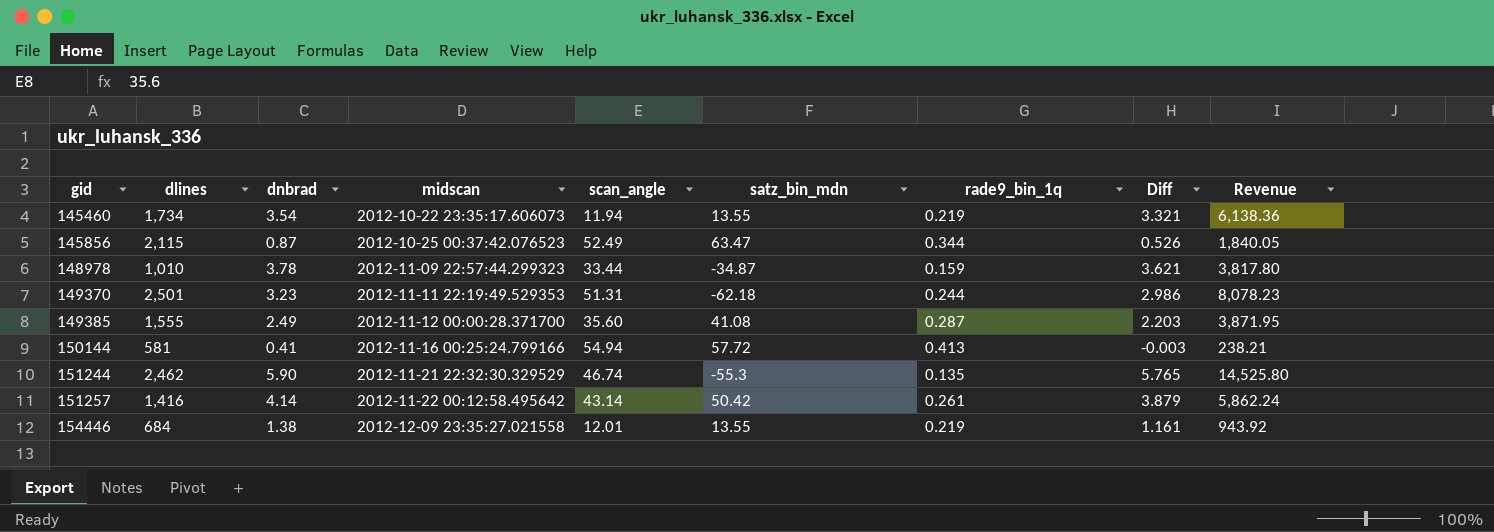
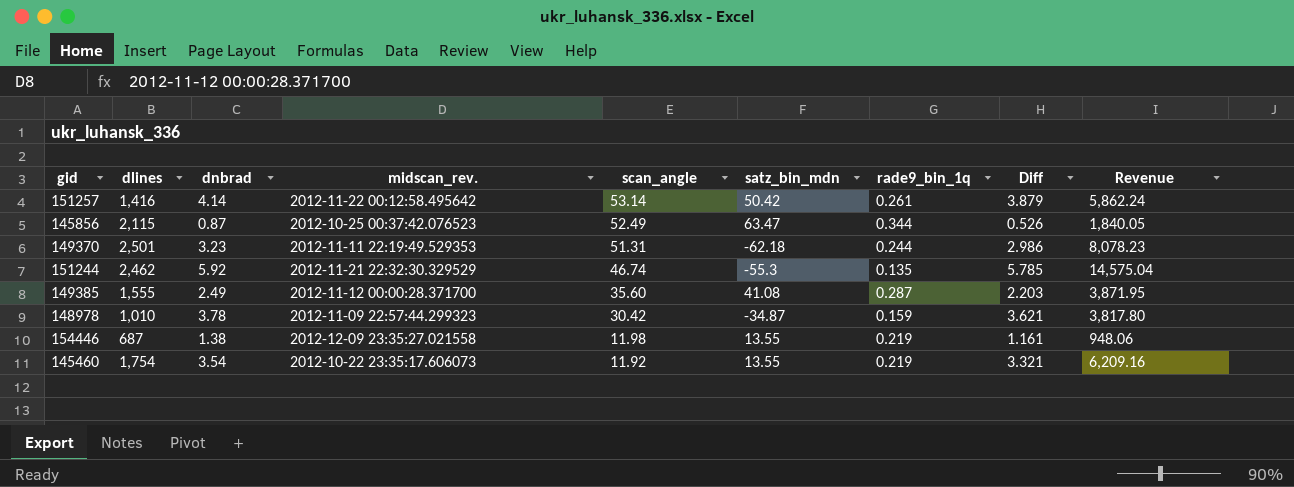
row order: gid ascending -> scan_angle descending
column name: midscan -> midscan_rev.
row 150144: 581 | 0.41 | 2012-11-16 00:25:24.799166 | 54.94 | 57.72 | 0.413 | -0.003 | 238.21 -> none
151257 | scan_angle: 43.14 -> 53.14
151244 | dnbrad: 5.90 -> 5.92
151244 | Diff: 5.765 -> 5.785
151244 | Revenue: 14,525.80 -> 14,575.04
148978 | scan_angle: 33.44 -> 30.42
154446 | dlines: 684 -> 687
154446 | scan_angle: 12.01 -> 11.98
154446 | Revenue: 943.92 -> 948.06
145460 | dlines: 1,734 -> 1,754
145460 | scan_angle: 11.94 -> 11.92
145460 | Revenue: 6,138.36 -> 6,209.16

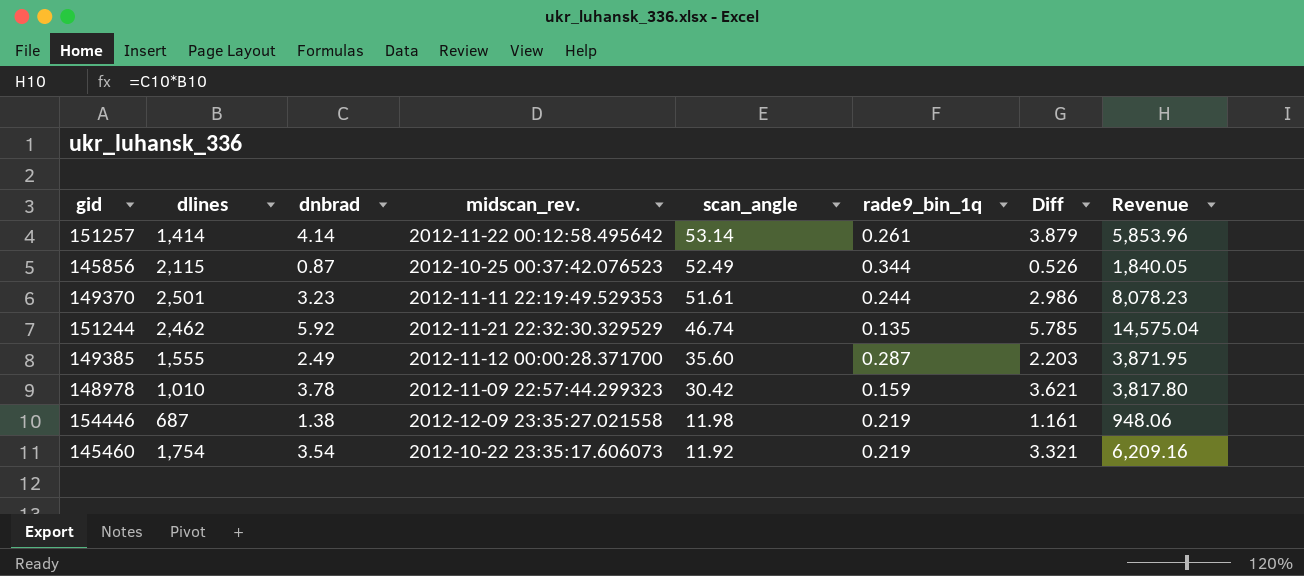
column satz_bin_mdn | position: 6 -> none
151257 | dlines: 1,416 -> 1,414
151257 | Revenue: 5,862.24 -> 5,853.96
149370 | scan_angle: 51.31 -> 51.61

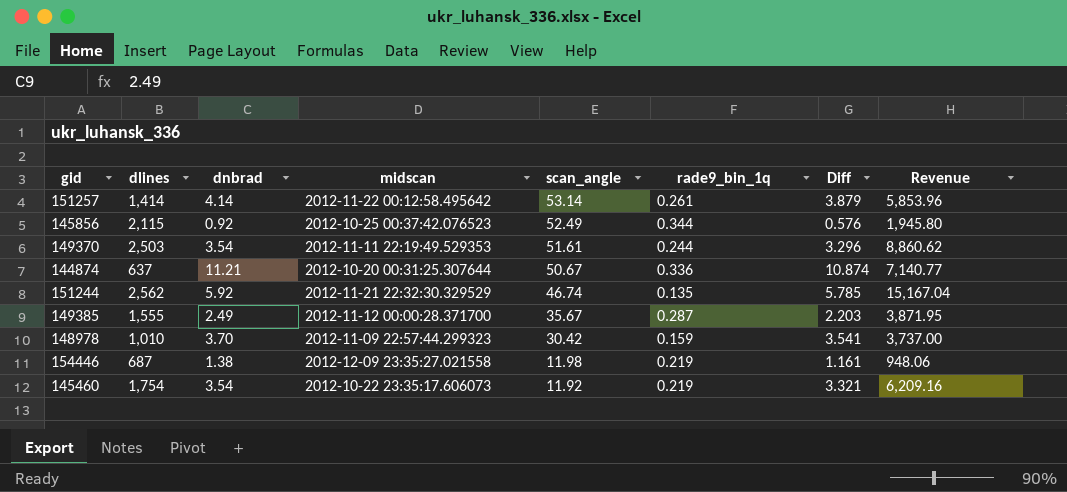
column name: midscan_rev. -> midscan
145856 | dnbrad: 0.87 -> 0.92
145856 | Diff: 0.526 -> 0.576
145856 | Revenue: 1,840.05 -> 1,945.80
149370 | dlines: 2,501 -> 2,503
149370 | dnbrad: 3.23 -> 3.54
149370 | Diff: 2.986 -> 3.296
149370 | Revenue: 8,078.23 -> 8,860.62
row 144874: none -> 637 | 11.21 | 2012-10-20 00:31:25.307644 | 50.67 | 0.336 | 10.874 | 7,140.77
151244 | dlines: 2,462 -> 2,562
151244 | Revenue: 14,575.04 -> 15,167.04
149385 | scan_angle: 35.60 -> 35.67
148978 | dnbrad: 3.78 -> 3.70
148978 | Diff: 3.621 -> 3.541
148978 | Revenue: 3,817.80 -> 3,737.00

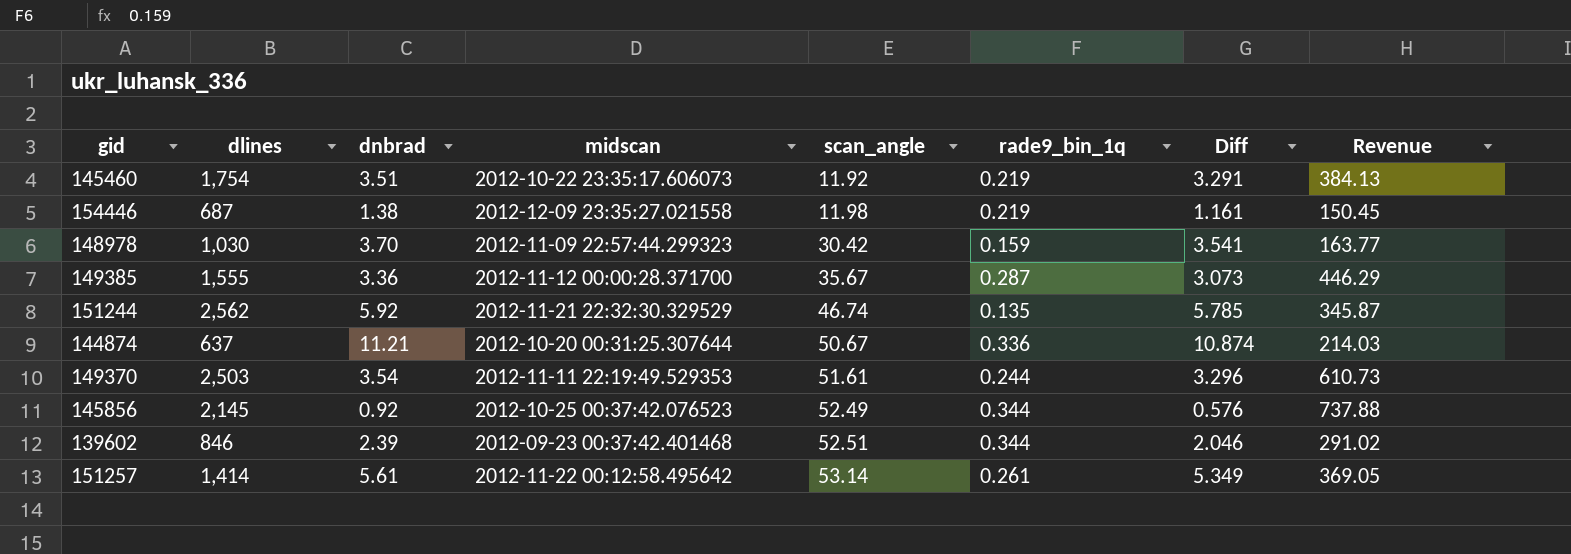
row order: scan_angle descending -> scan_angle ascending
column Revenue | formula: [dlines] * [dnbrad] -> [dlines] * [rade9_bin_1q]
145460 | dnbrad: 3.54 -> 3.51
145460 | Diff: 3.321 -> 3.291
148978 | dlines: 1,010 -> 1,030
149385 | dnbrad: 2.49 -> 3.36
149385 | Diff: 2.203 -> 3.073
145856 | dlines: 2,115 -> 2,145
row 139602: none -> 846 | 2.39 | 2012-09-23 00:37:42.401468 | 52.51 | 0.344 | 2.046 | 291.02
151257 | dnbrad: 4.14 -> 5.61
151257 | Diff: 3.879 -> 5.349

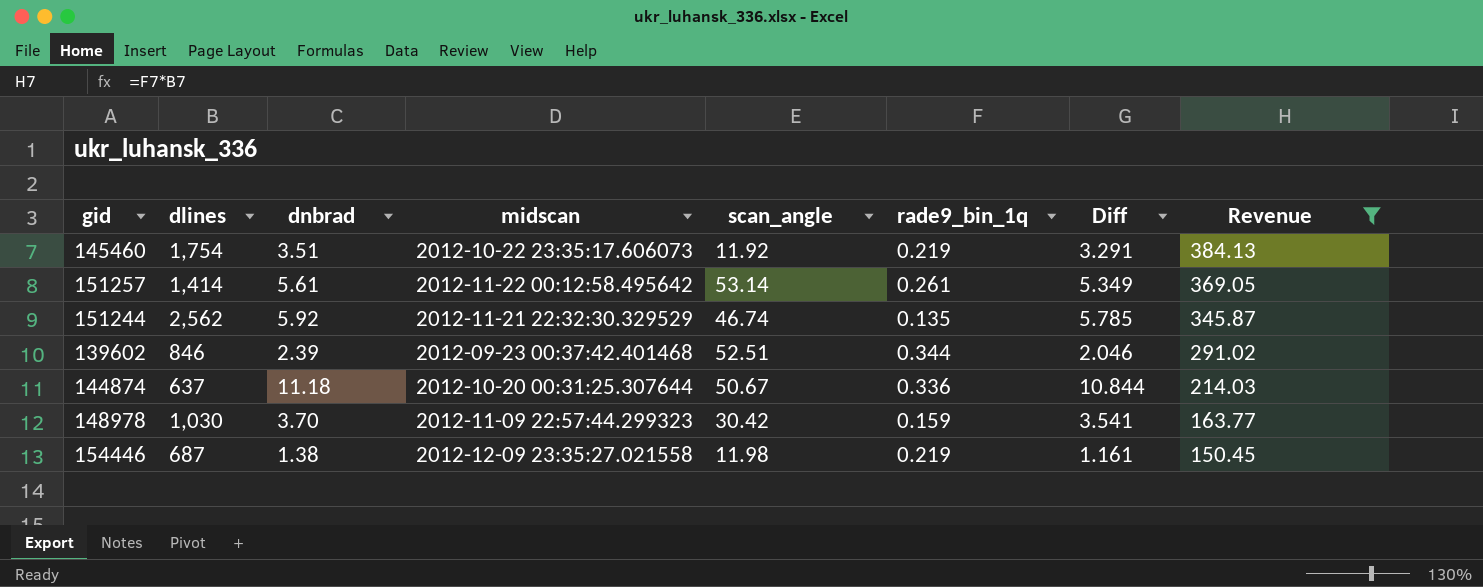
filter: none -> Revenue <= 384.13
row order: scan_angle ascending -> Revenue descending
144874 | dnbrad: 11.21 -> 11.18
144874 | Diff: 10.874 -> 10.844

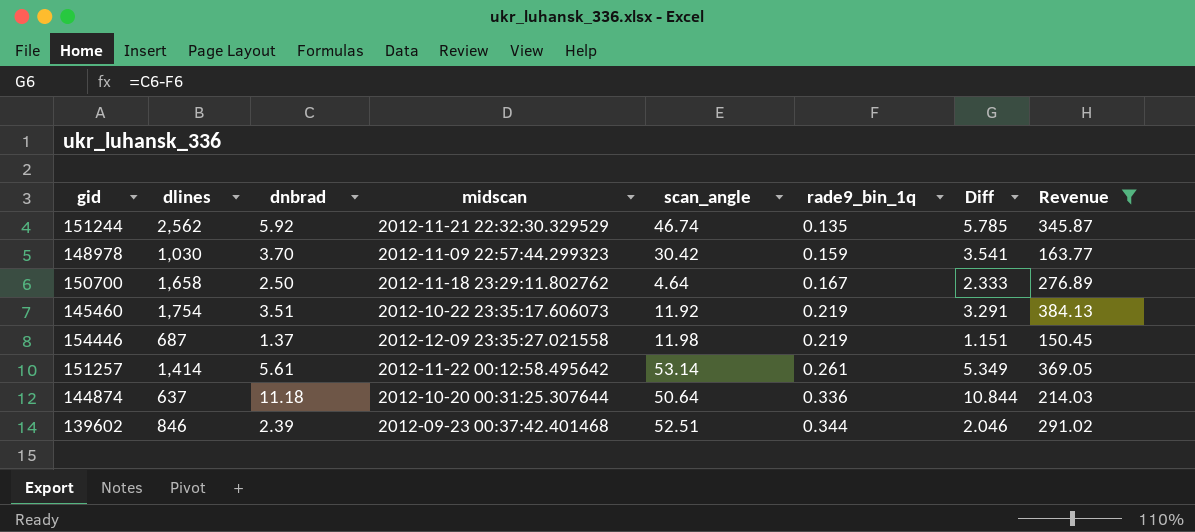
row order: Revenue descending -> rade9_bin_1q ascending
row 150700: none -> 1,658 | 2.50 | 2012-11-18 23:29:11.802762 | 4.64 | 0.167 | 2.333 | 276.89
154446 | dnbrad: 1.38 -> 1.37
154446 | Diff: 1.161 -> 1.151
144874 | scan_angle: 50.67 -> 50.64

